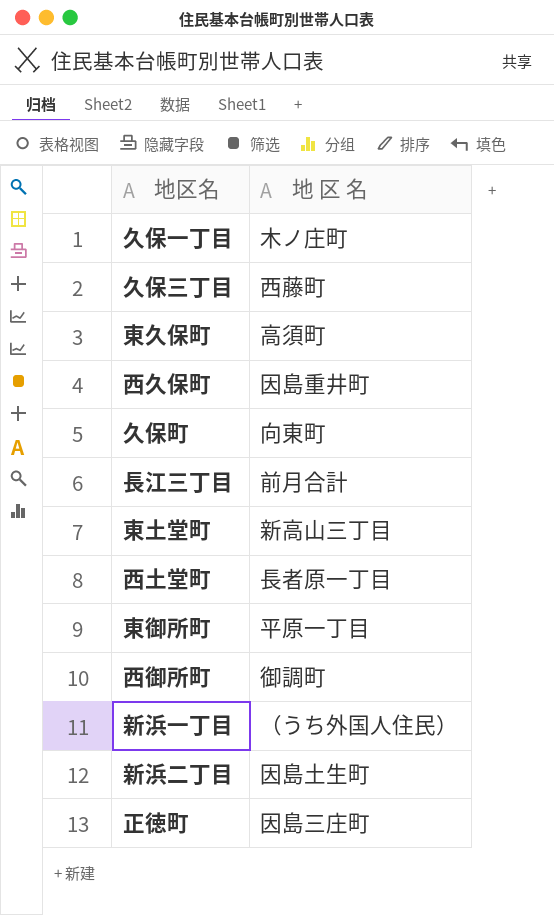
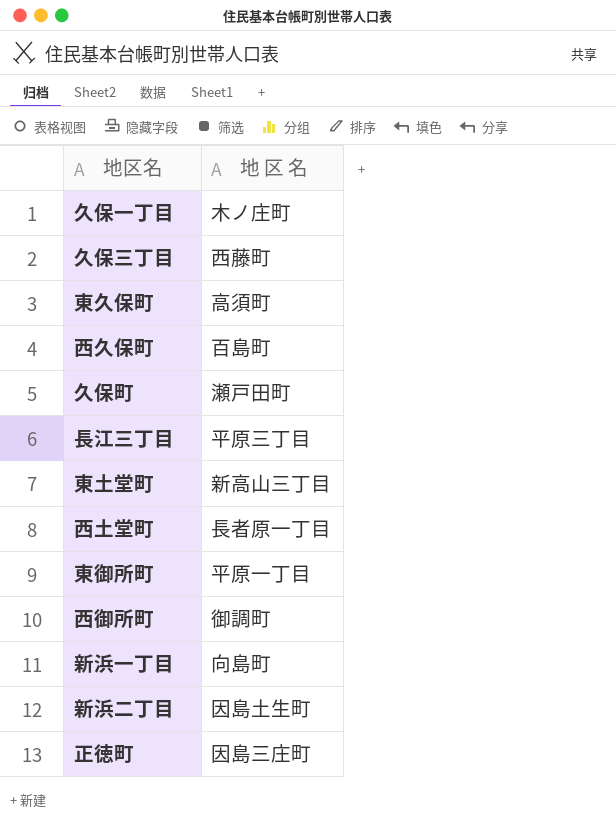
西久保町 | 地 区 名: 因島重井町 -> 百島町
久保町 | 地 区 名: 向東町 -> 瀬戸田町
長江三丁目 | 地 区 名: 前月合計 -> 平原三丁目
新浜一丁目 | 地 区 名: （うち外国人住民） -> 向島町

